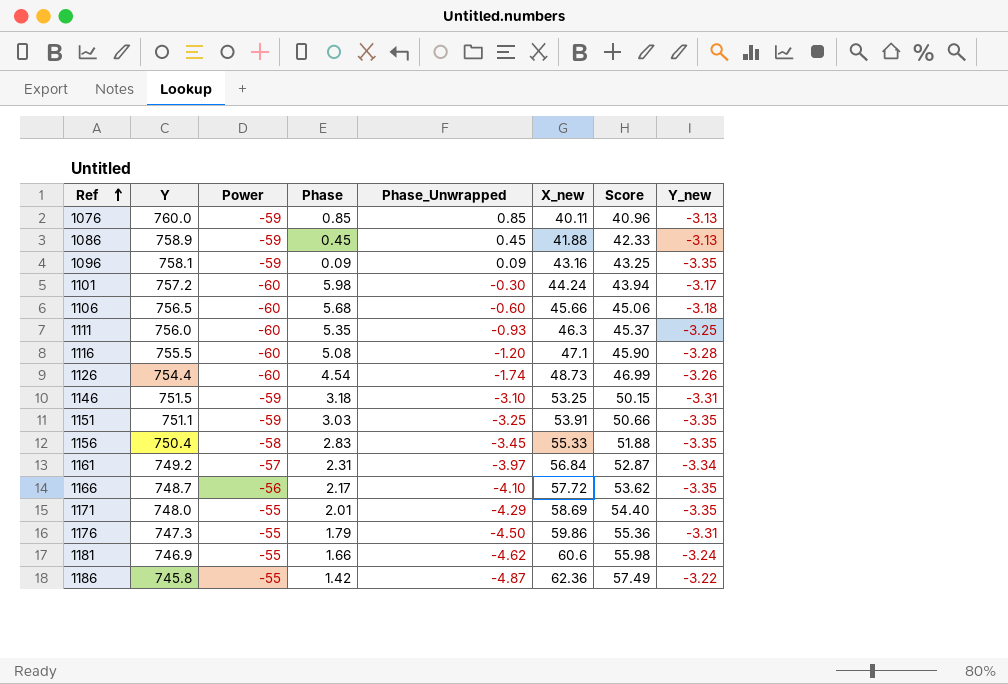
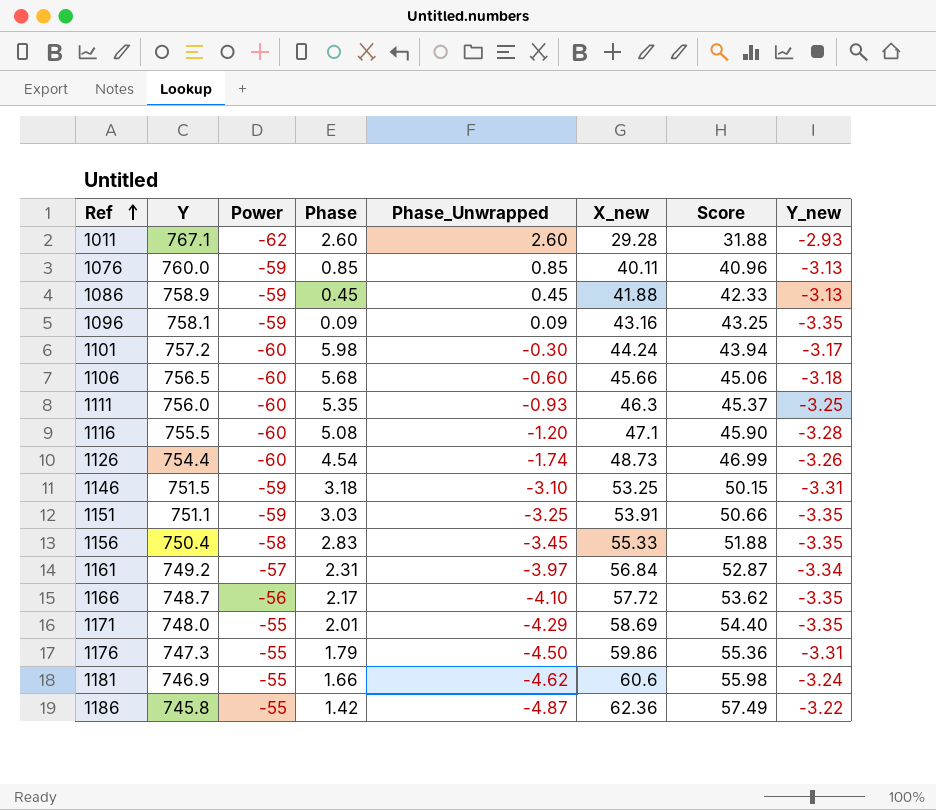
row 1011: none -> 767.1 | -62 | 2.60 | 2.60 | 29.28 | 31.88 | -2.93

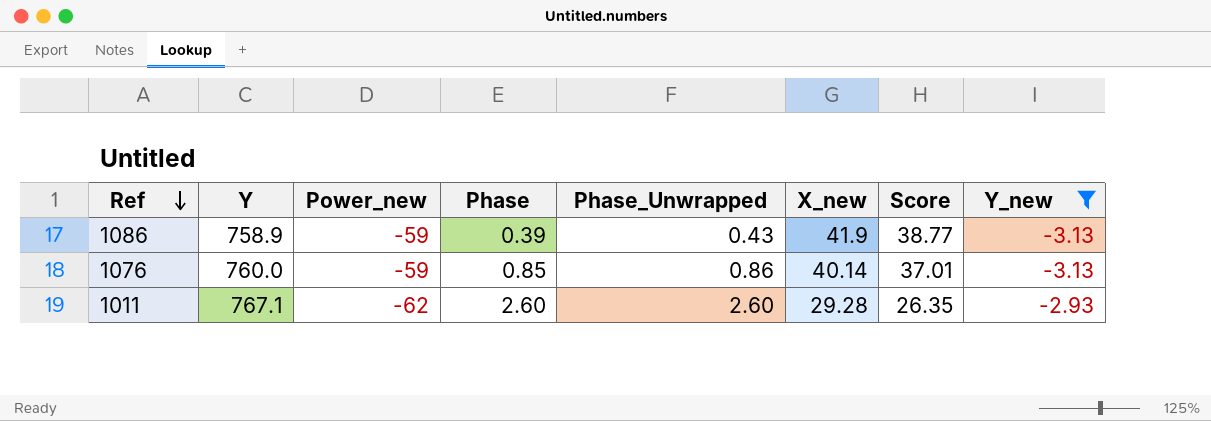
filter: none -> Y_new >= -3.13
row order: Ref ascending -> Ref descending
column name: Power -> Power_new
column Score | formula: [Phase_Unwrapped] + [X_new] -> [X_new] + [Y_new]
1086 | Phase: 0.45 -> 0.39
1086 | Phase_Unwrapped: 0.45 -> 0.43
1086 | X_new: 41.88 -> 41.9
1076 | Phase_Unwrapped: 0.85 -> 0.86
1076 | X_new: 40.11 -> 40.14

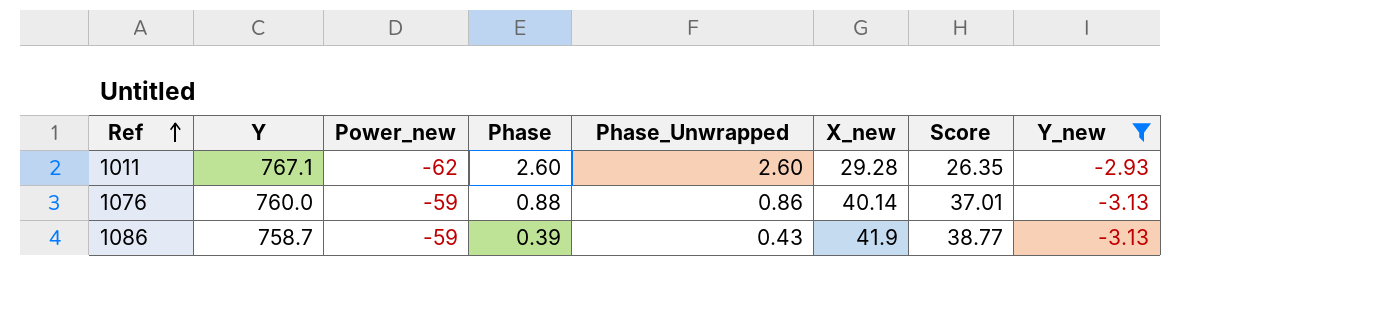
row order: Ref descending -> Ref ascending
1076 | Phase: 0.85 -> 0.88
1086 | Y: 758.9 -> 758.7

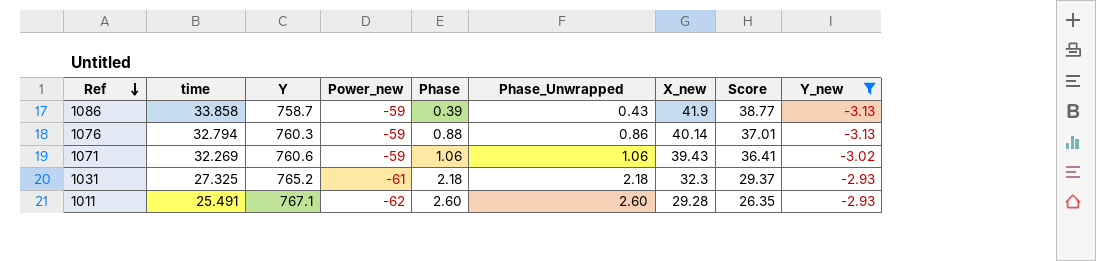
row order: Ref ascending -> Ref descending
column time | position: none -> 2
1076 | Y: 760.0 -> 760.3
row 1071: none -> 32.269 | 760.6 | -59 | 1.06 | 1.06 | 39.43 | 36.41 | -3.02
row 1031: none -> 27.325 | 765.2 | -61 | 2.18 | 2.18 | 32.3 | 29.37 | -2.93

